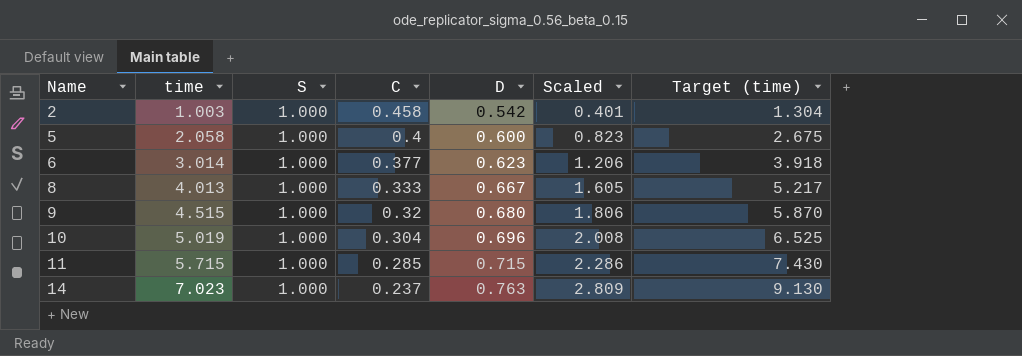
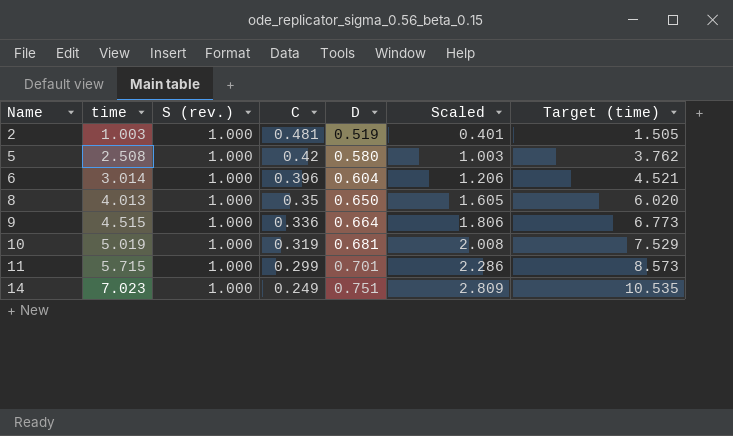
column name: S -> S (rev.)
column Target (time) | formula: [time] * 1.3 -> [time] * 1.5
2 | C: 0.458 -> 0.481
2 | D: 0.542 -> 0.519
5 | time: 2.058 -> 2.508
5 | C: 0.4 -> 0.42
5 | D: 0.600 -> 0.580
5 | Scaled: 0.823 -> 1.003
6 | C: 0.377 -> 0.396
6 | D: 0.623 -> 0.604
8 | C: 0.333 -> 0.35
8 | D: 0.667 -> 0.650
9 | C: 0.32 -> 0.336
9 | D: 0.680 -> 0.664
10 | C: 0.304 -> 0.319
10 | D: 0.696 -> 0.681
11 | C: 0.285 -> 0.299
11 | D: 0.715 -> 0.701
14 | C: 0.237 -> 0.249
14 | D: 0.763 -> 0.751

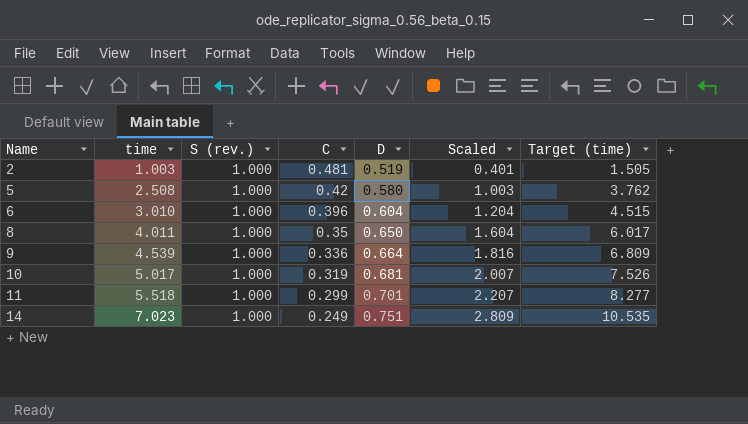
6 | time: 3.014 -> 3.010
6 | Scaled: 1.206 -> 1.204
6 | Target (time): 4.521 -> 4.515
8 | time: 4.013 -> 4.011
8 | Scaled: 1.605 -> 1.604
8 | Target (time): 6.020 -> 6.017
9 | time: 4.515 -> 4.539
9 | Scaled: 1.806 -> 1.816
9 | Target (time): 6.773 -> 6.809
10 | time: 5.019 -> 5.017
10 | Scaled: 2.008 -> 2.007
10 | Target (time): 7.529 -> 7.526
11 | time: 5.715 -> 5.518
11 | Scaled: 2.286 -> 2.207
11 | Target (time): 8.573 -> 8.277

